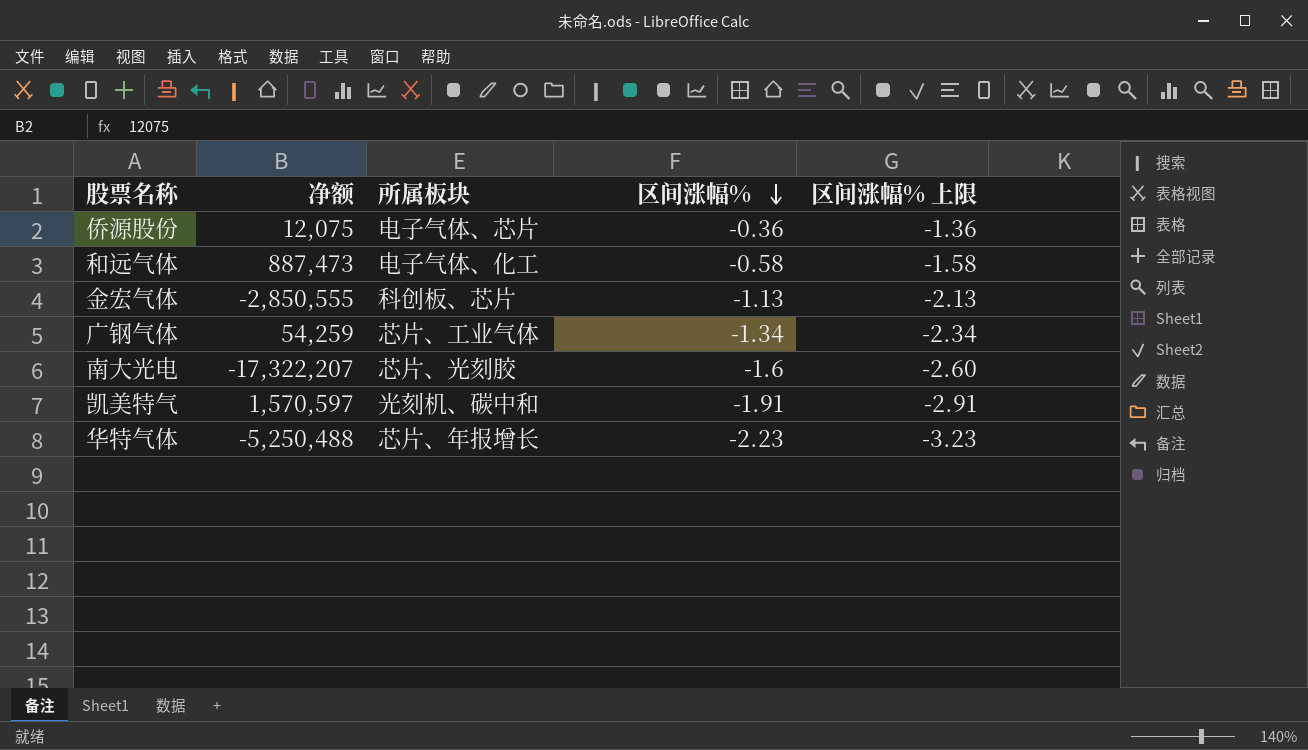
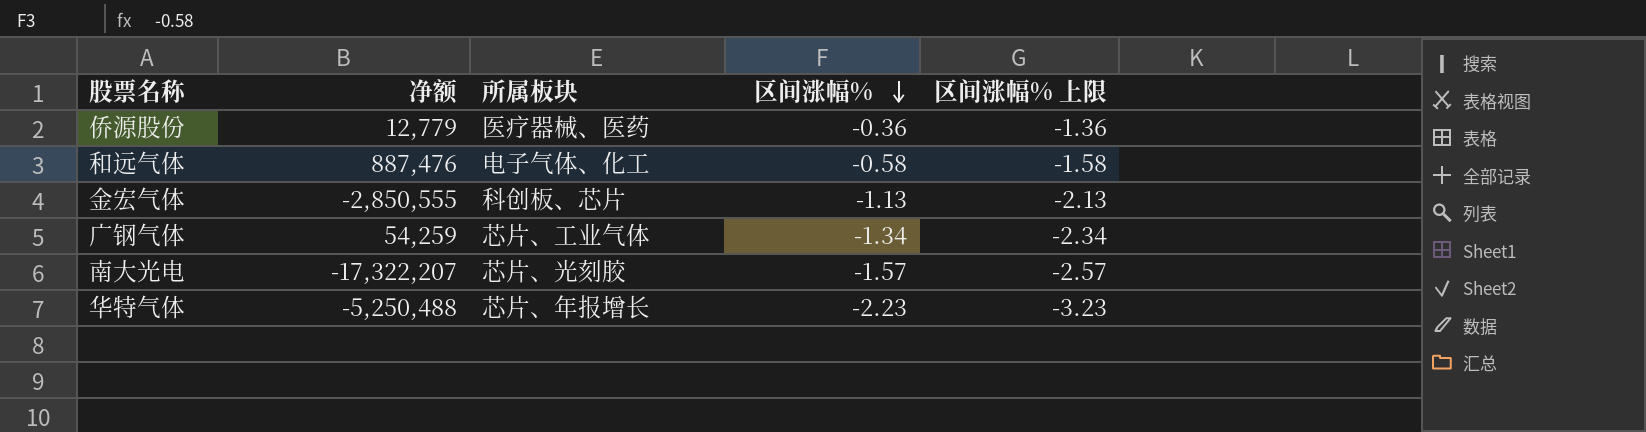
row 凯美特气: 1,570,597 | 光刻机、碳中和 | -1.91 | -2.91 -> none
侨源股份 | 净额: 12,075 -> 12,779
侨源股份 | 所属板块: 电子气体、芯片 -> 医疗器械、医药
和远气体 | 净额: 887,473 -> 887,476
南大光电 | 区间涨幅%: -1.6 -> -1.57
南大光电 | 区间涨幅% 上限: -2.60 -> -2.57

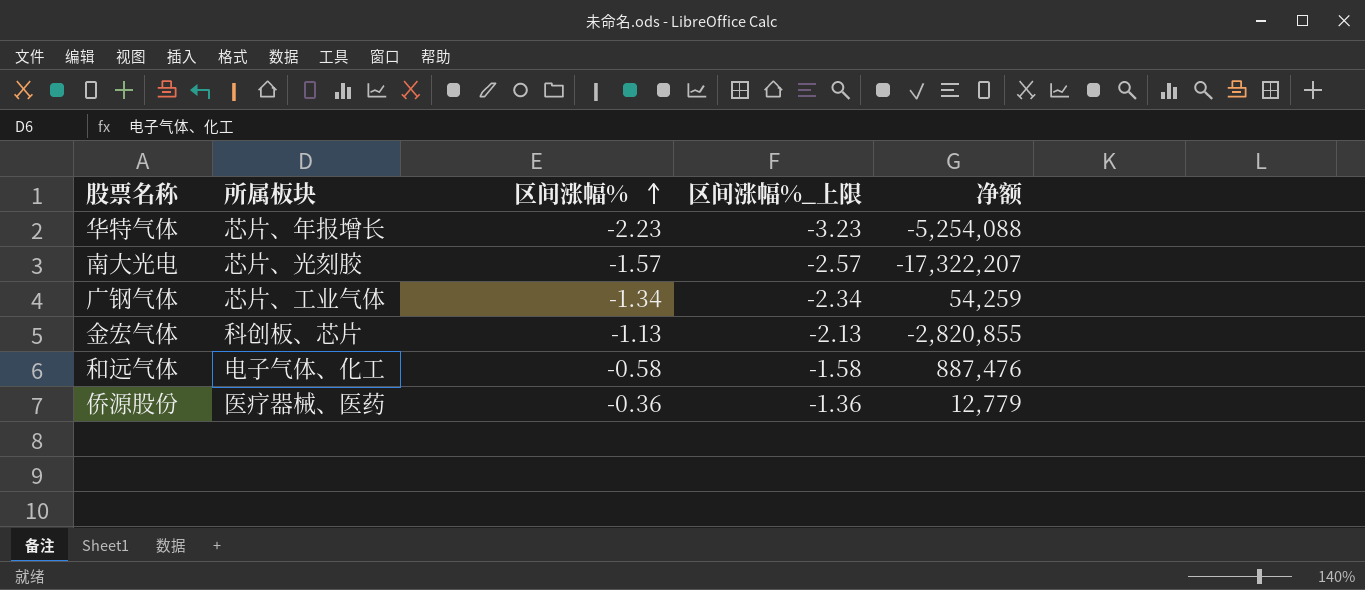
row order: 区间涨幅% descending -> 区间涨幅% ascending
column name: 区间涨幅% 上限 -> 区间涨幅%_上限
column 净额 | position: 2 -> 5
华特气体 | 净额: -5,250,488 -> -5,254,088
金宏气体 | 净额: -2,850,555 -> -2,820,855

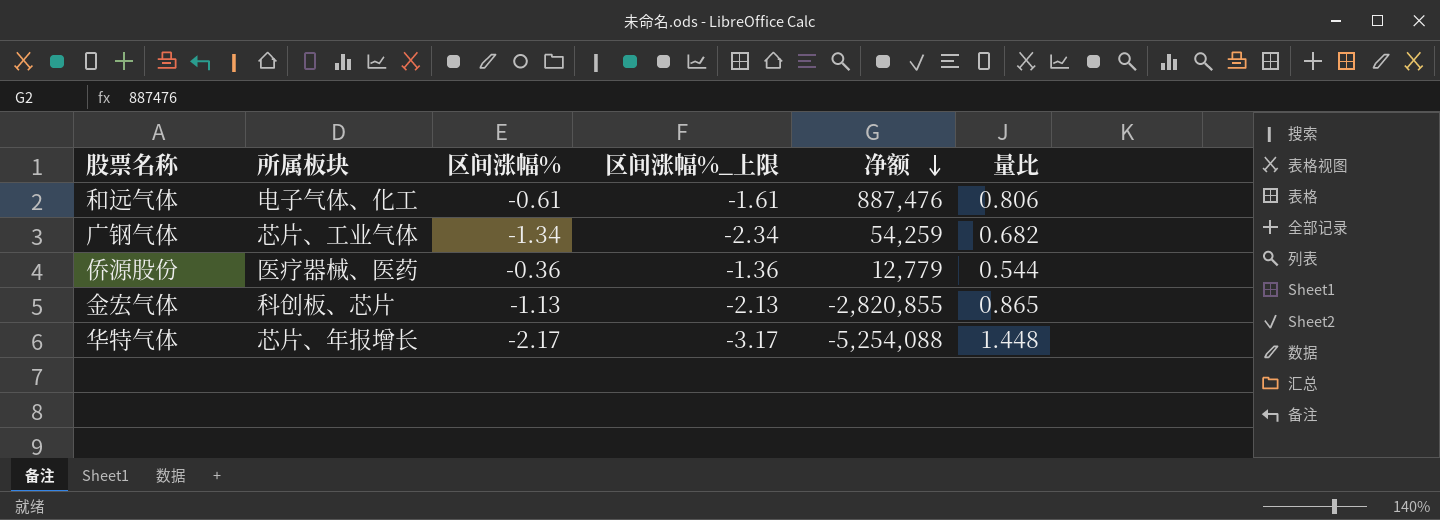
row order: 区间涨幅% ascending -> 净额 descending
column 量比 | position: none -> 6
row 南大光电: 芯片、光刻胶 | -1.57 | -2.57 | -17,322,207 -> none
和远气体 | 区间涨幅%: -0.58 -> -0.61
和远气体 | 区间涨幅%_上限: -1.58 -> -1.61
华特气体 | 区间涨幅%: -2.23 -> -2.17
华特气体 | 区间涨幅%_上限: -3.23 -> -3.17

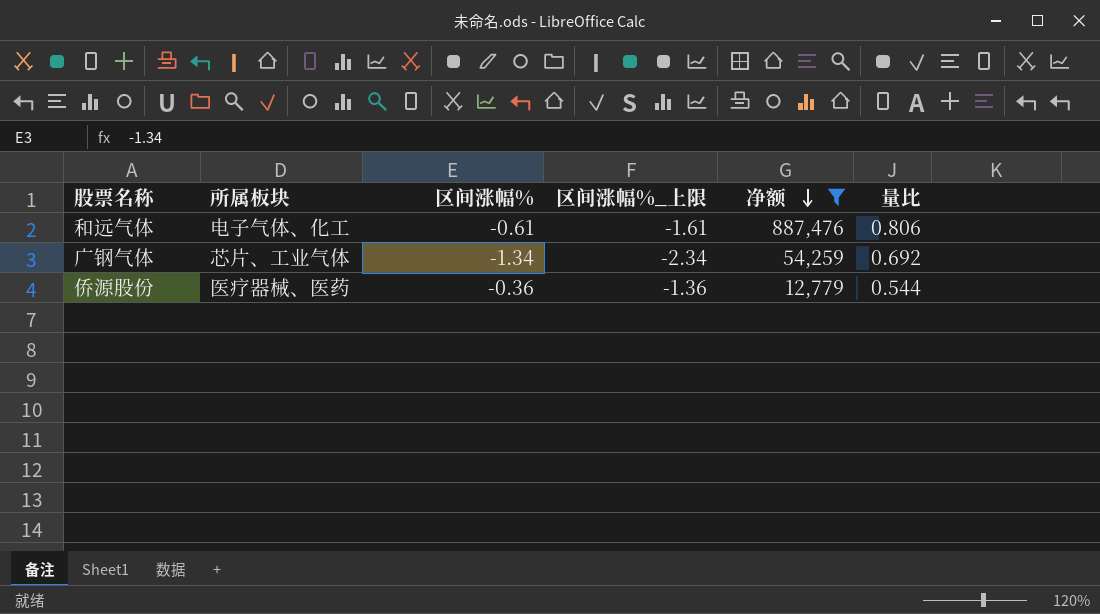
filter: none -> 净额 >= 12,779
广钢气体 | 量比: 0.682 -> 0.692

